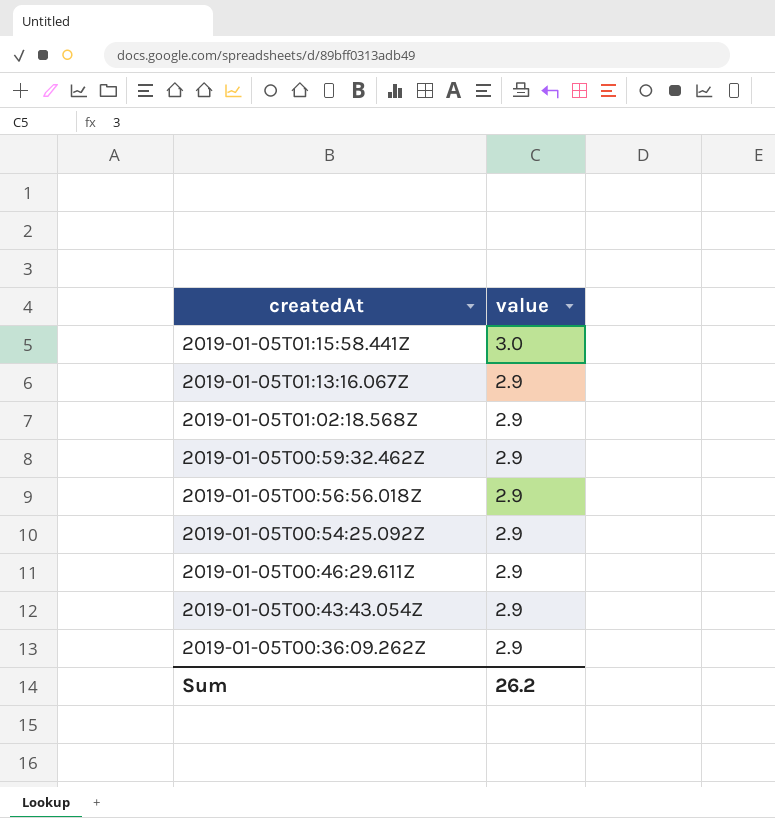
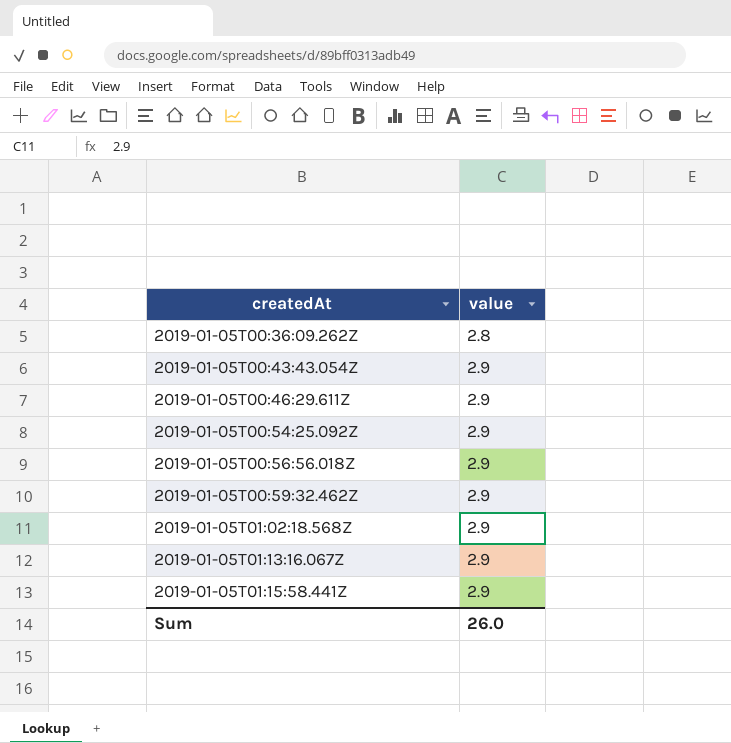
row order: createdAt descending -> createdAt ascending
2019-01-05T00:36:09.262Z | value: 2.9 -> 2.8
2019-01-05T01:15:58.441Z | value: 3.0 -> 2.9
Sum | value: 26.2 -> 26.0

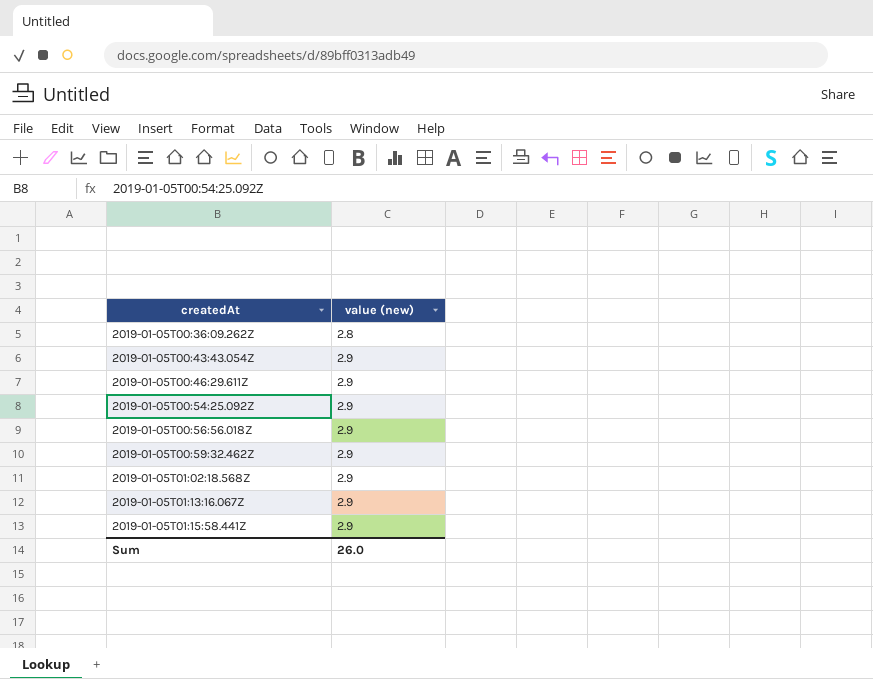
column name: value -> value (new)

